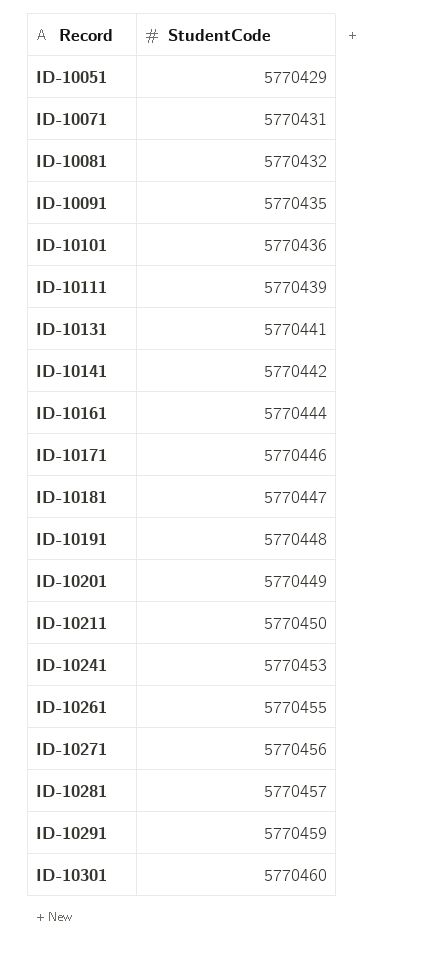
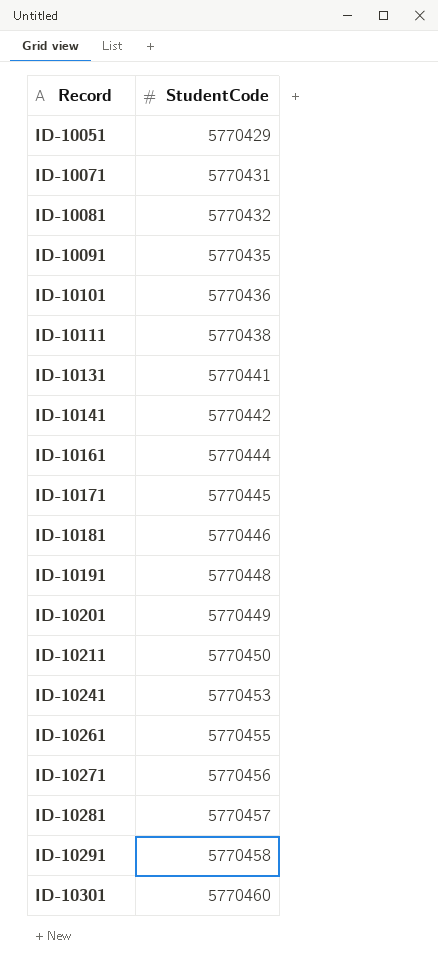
ID-10111 | StudentCode: 5770439 -> 5770438
ID-10171 | StudentCode: 5770446 -> 5770445
ID-10181 | StudentCode: 5770447 -> 5770446
ID-10291 | StudentCode: 5770459 -> 5770458

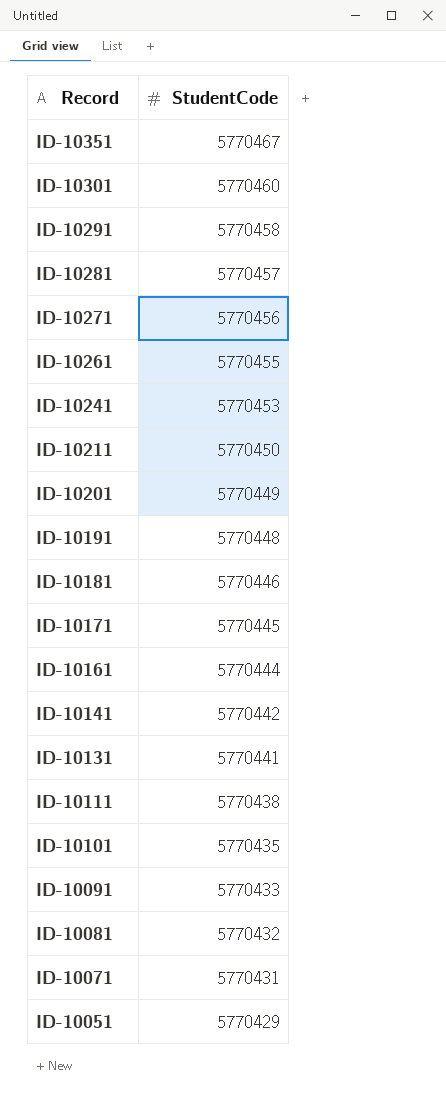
row order: Record ascending -> Record descending
row ID-10351: none -> 5770467
ID-10101 | StudentCode: 5770436 -> 5770435
ID-10091 | StudentCode: 5770435 -> 5770433

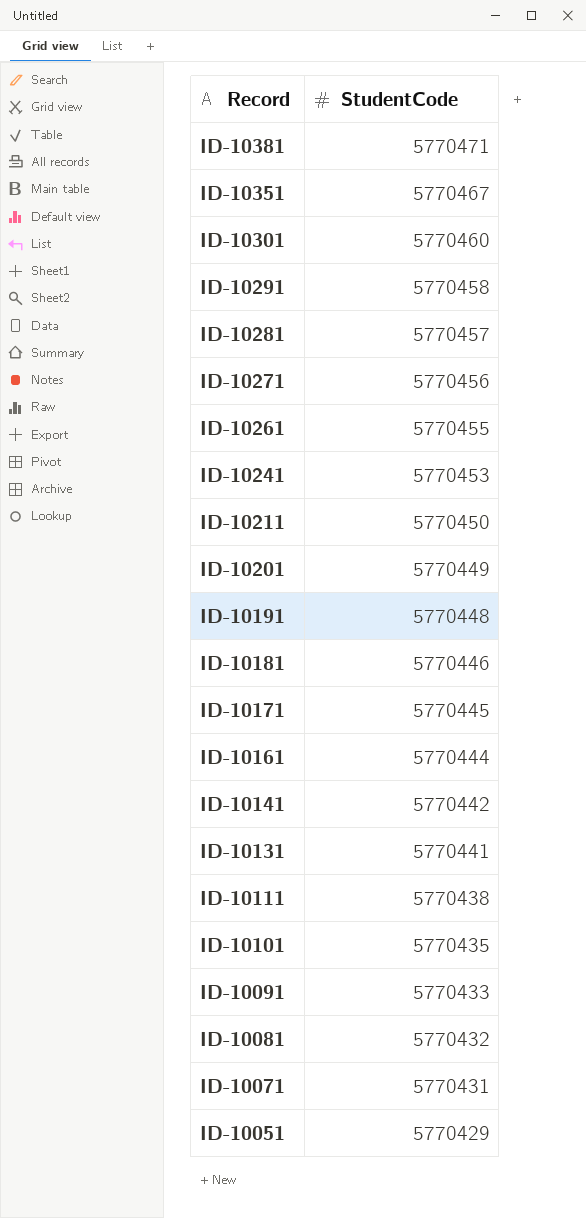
row ID-10381: none -> 5770471

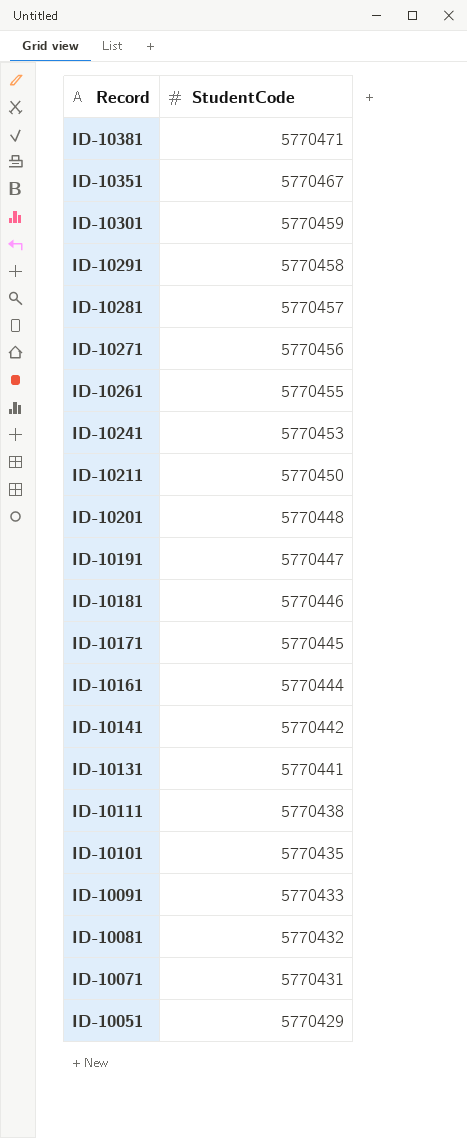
ID-10301 | StudentCode: 5770460 -> 5770459
ID-10201 | StudentCode: 5770449 -> 5770448
ID-10191 | StudentCode: 5770448 -> 5770447

